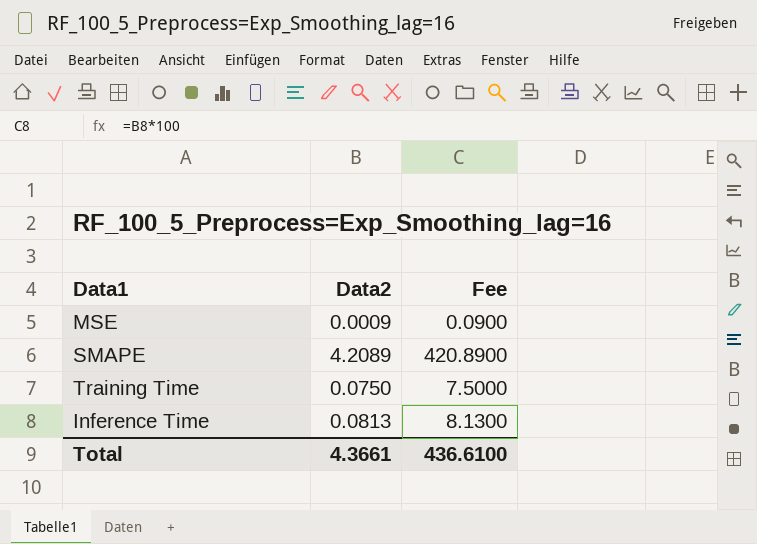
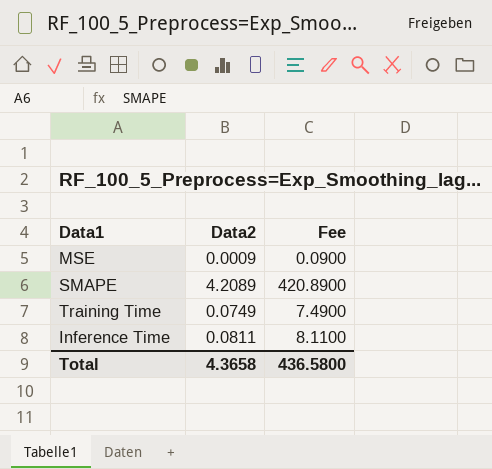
Training Time | Data2: 0.0750 -> 0.0749
Training Time | Fee: 7.5000 -> 7.4900
Inference Time | Data2: 0.0813 -> 0.0811
Inference Time | Fee: 8.1300 -> 8.1100
Total | Data2: 4.3661 -> 4.3658
Total | Fee: 436.6100 -> 436.5800

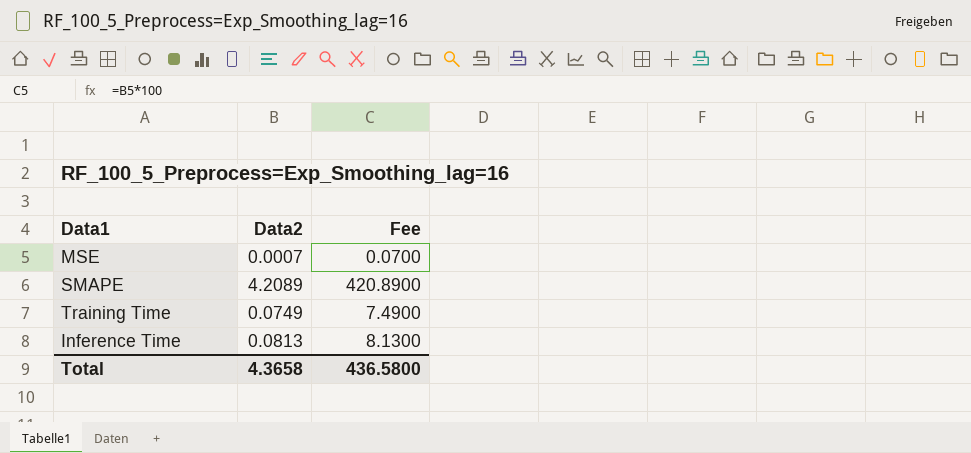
MSE | Data2: 0.0009 -> 0.0007
MSE | Fee: 0.0900 -> 0.0700
Inference Time | Data2: 0.0811 -> 0.0813
Inference Time | Fee: 8.1100 -> 8.1300

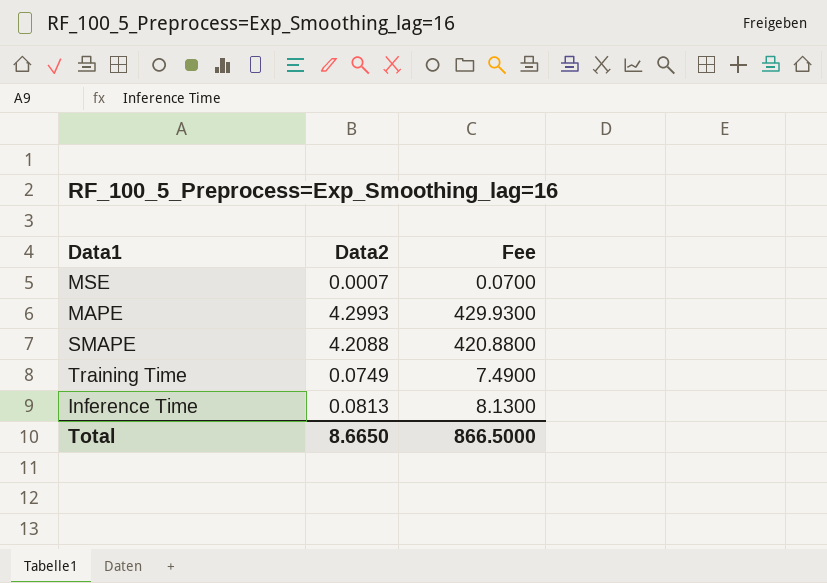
row MAPE: none -> 4.2993 | 429.9300
SMAPE | Data2: 4.2089 -> 4.2088
SMAPE | Fee: 420.8900 -> 420.8800
Total | Data2: 4.3658 -> 8.6650
Total | Fee: 436.5800 -> 866.5000

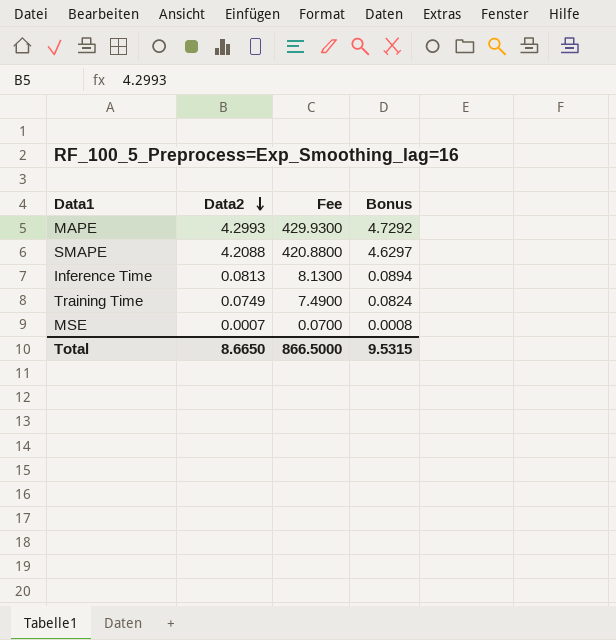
row order: none -> Data2 descending
column Bonus | formula: none -> [Data2] * 1.1

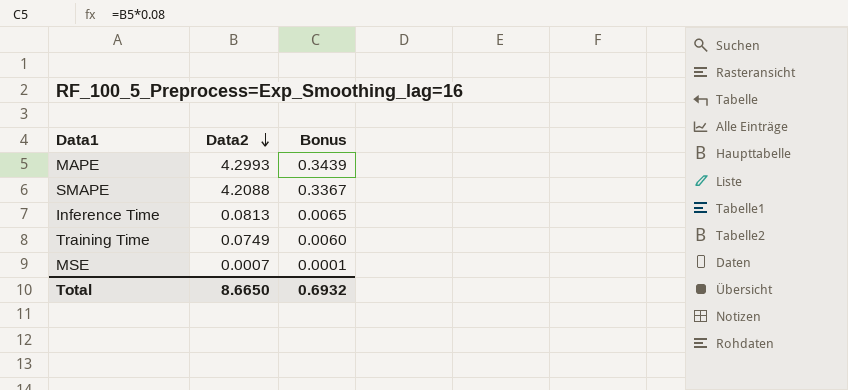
column Fee | formula: [Data2] * 100 -> none
column Bonus | formula: [Data2] * 1.1 -> [Data2] * 0.08
Total | Bonus: 9.5315 -> 0.6932

